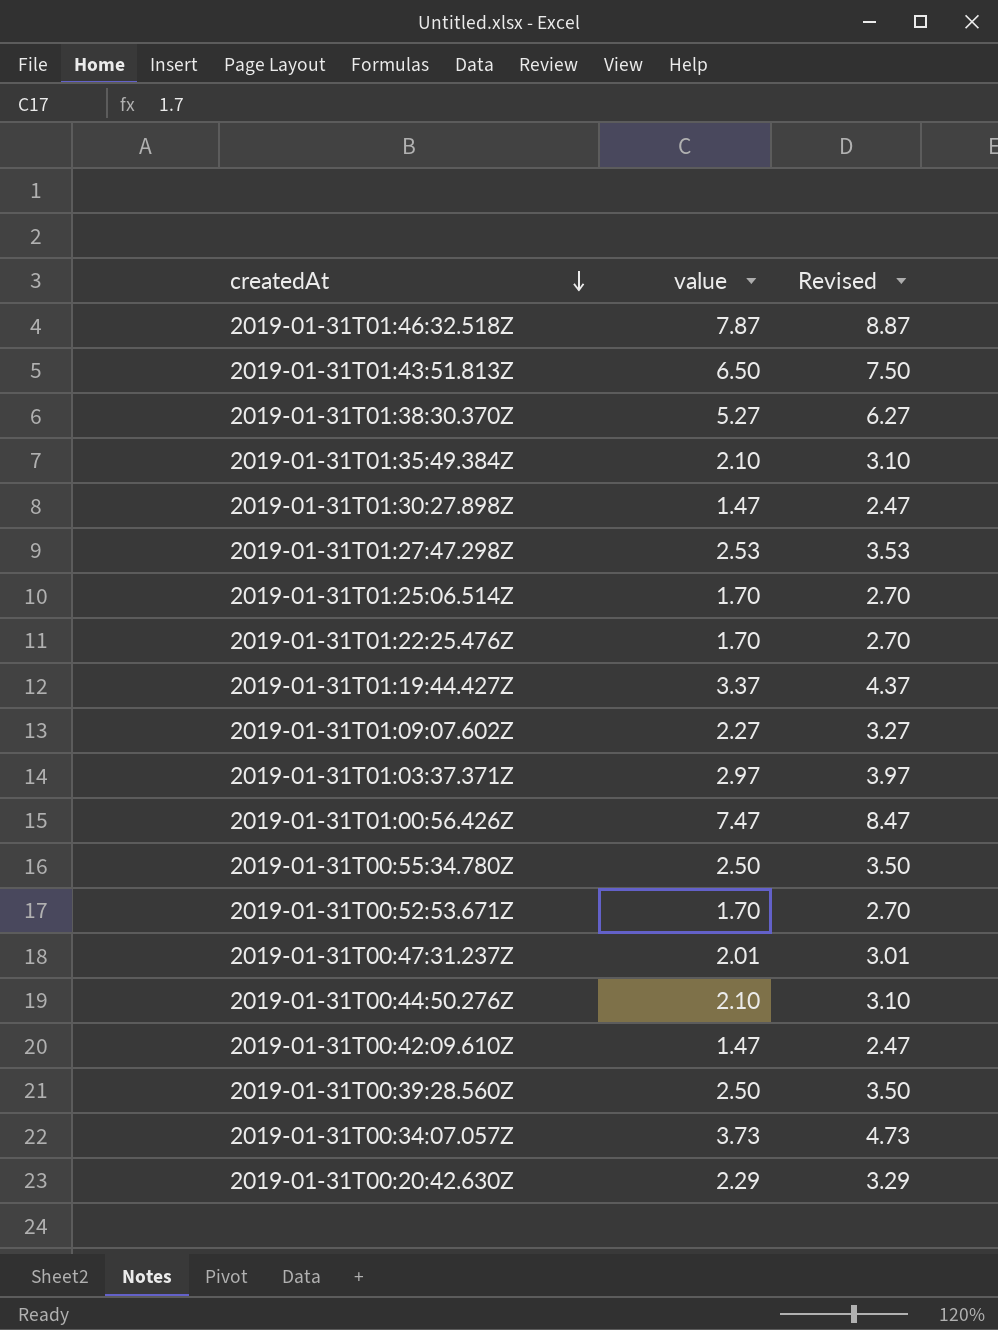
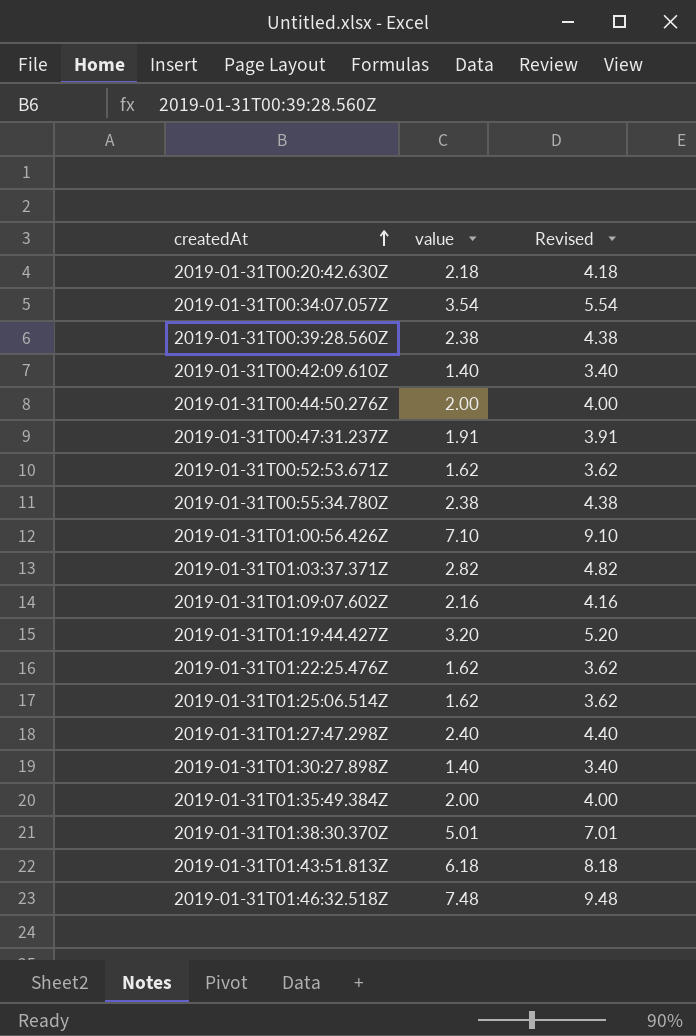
row order: createdAt descending -> createdAt ascending
column Revised | formula: [value] + 1 -> [value] + 2
2019-01-31T00:20:42.630Z | value: 2.29 -> 2.18
2019-01-31T00:34:07.057Z | value: 3.73 -> 3.54
2019-01-31T00:39:28.560Z | value: 2.50 -> 2.38
2019-01-31T00:42:09.610Z | value: 1.47 -> 1.40
2019-01-31T00:44:50.276Z | value: 2.10 -> 2.00
2019-01-31T00:47:31.237Z | value: 2.01 -> 1.91
2019-01-31T00:52:53.671Z | value: 1.70 -> 1.62
2019-01-31T00:55:34.780Z | value: 2.50 -> 2.38
2019-01-31T01:00:56.426Z | value: 7.47 -> 7.10
2019-01-31T01:03:37.371Z | value: 2.97 -> 2.82
2019-01-31T01:09:07.602Z | value: 2.27 -> 2.16
2019-01-31T01:19:44.427Z | value: 3.37 -> 3.20
2019-01-31T01:22:25.476Z | value: 1.70 -> 1.62
2019-01-31T01:25:06.514Z | value: 1.70 -> 1.62
2019-01-31T01:27:47.298Z | value: 2.53 -> 2.40
2019-01-31T01:30:27.898Z | value: 1.47 -> 1.40
2019-01-31T01:35:49.384Z | value: 2.10 -> 2.00
2019-01-31T01:38:30.370Z | value: 5.27 -> 5.01
2019-01-31T01:43:51.813Z | value: 6.50 -> 6.18
2019-01-31T01:46:32.518Z | value: 7.87 -> 7.48

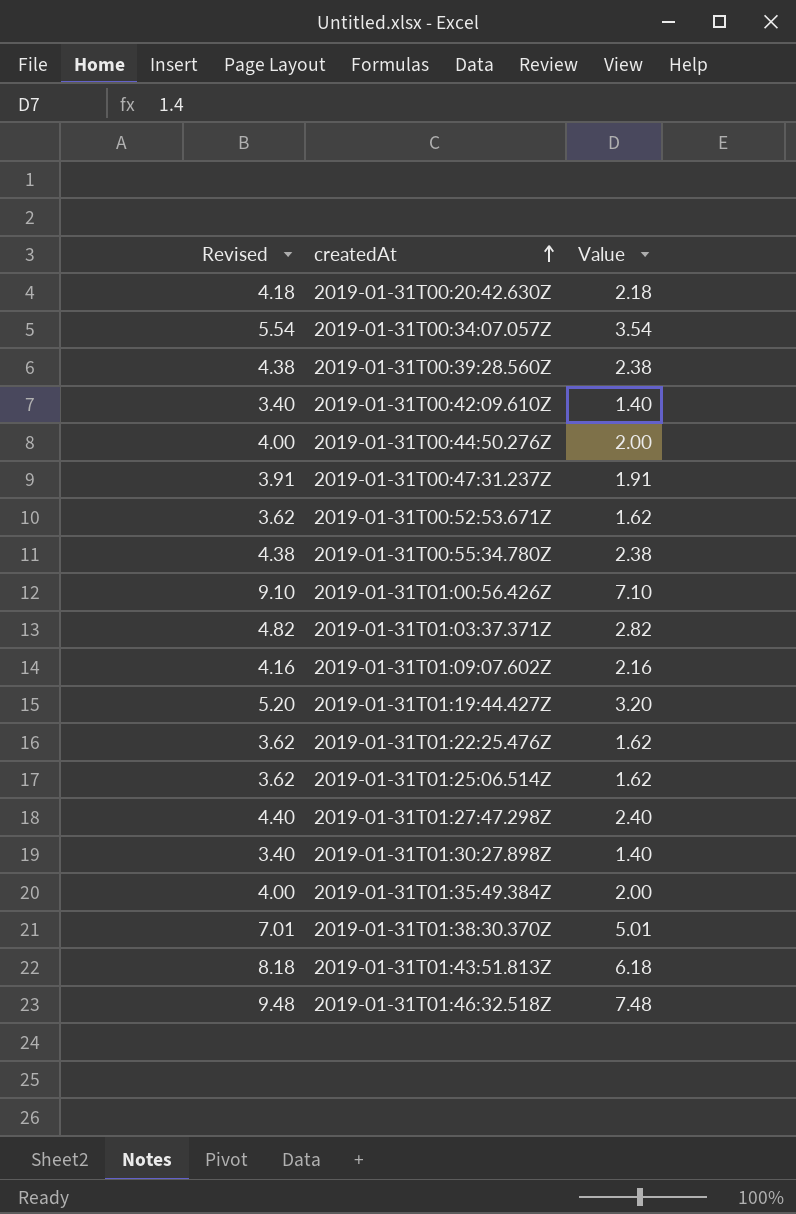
column Revised | position: 3 -> 1
column name: value -> Value

